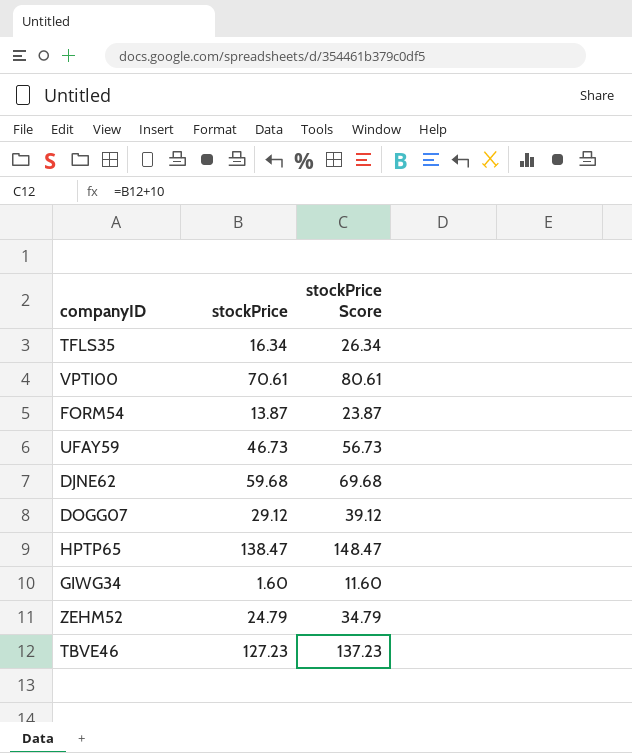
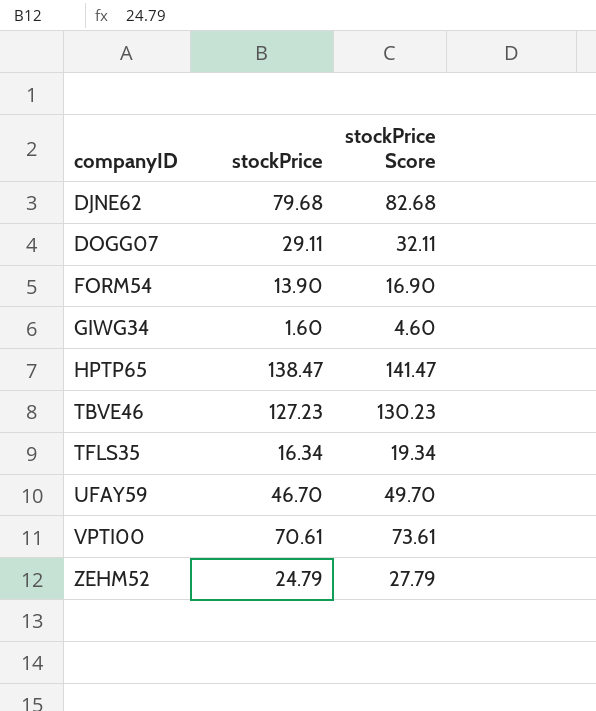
row order: none -> companyID ascending
column stockPrice Score | formula: [stockPrice] + 10 -> [stockPrice] + 3
DJNE62 | stockPrice: 59.68 -> 79.68
DOGG07 | stockPrice: 29.12 -> 29.11
FORM54 | stockPrice: 13.87 -> 13.90
UFAY59 | stockPrice: 46.73 -> 46.70

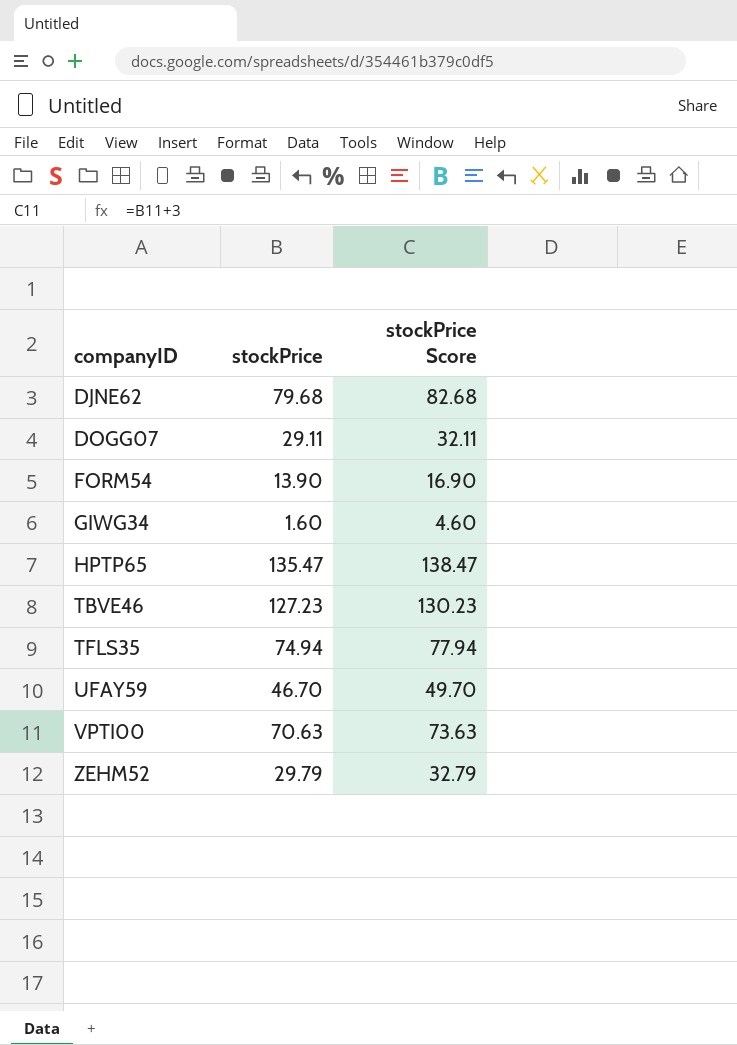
HPTP65 | stockPrice: 138.47 -> 135.47
HPTP65 | stockPrice Score: 141.47 -> 138.47
TFLS35 | stockPrice: 16.34 -> 74.94
TFLS35 | stockPrice Score: 19.34 -> 77.94
VPTI00 | stockPrice: 70.61 -> 70.63
VPTI00 | stockPrice Score: 73.61 -> 73.63
ZEHM52 | stockPrice: 24.79 -> 29.79
ZEHM52 | stockPrice Score: 27.79 -> 32.79

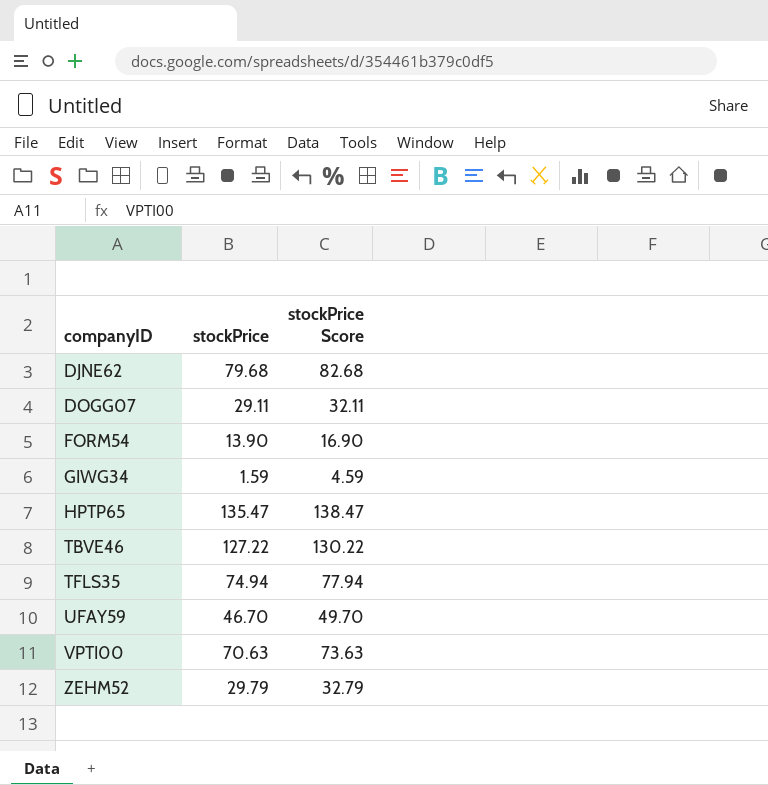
GIWG34 | stockPrice: 1.60 -> 1.59
GIWG34 | stockPrice Score: 4.60 -> 4.59
TBVE46 | stockPrice: 127.23 -> 127.22
TBVE46 | stockPrice Score: 130.23 -> 130.22

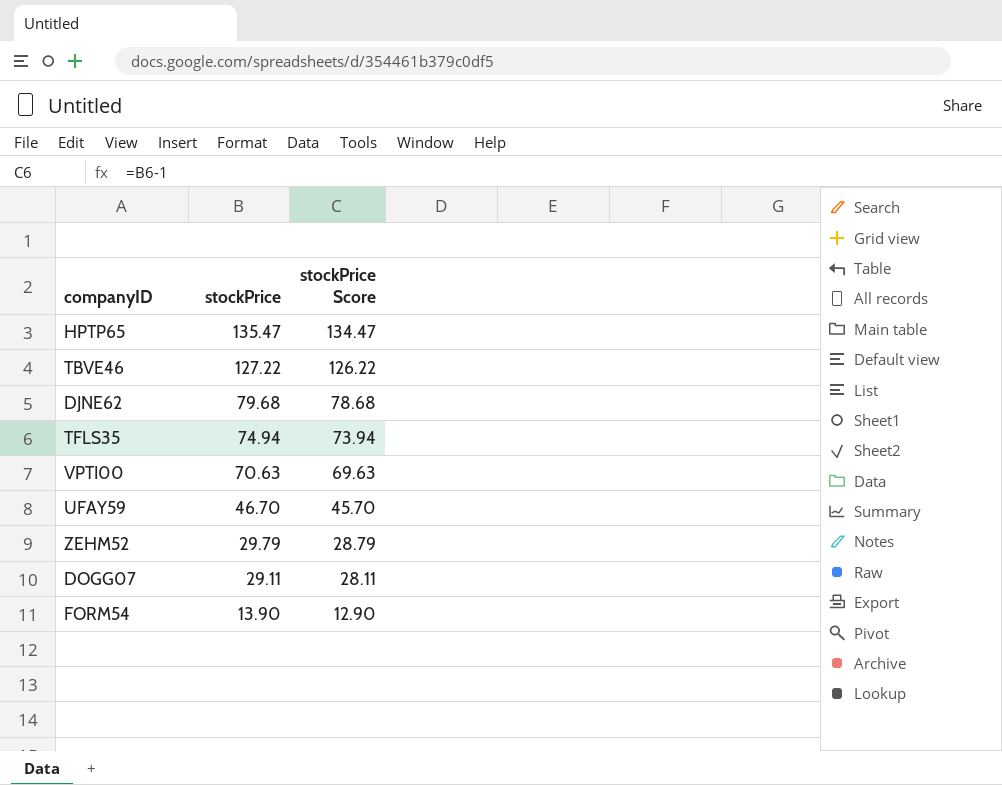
row order: companyID ascending -> stockPrice descending
column stockPrice Score | formula: [stockPrice] + 3 -> [stockPrice] - 1
row GIWG34: 1.59 | 4.59 -> none

